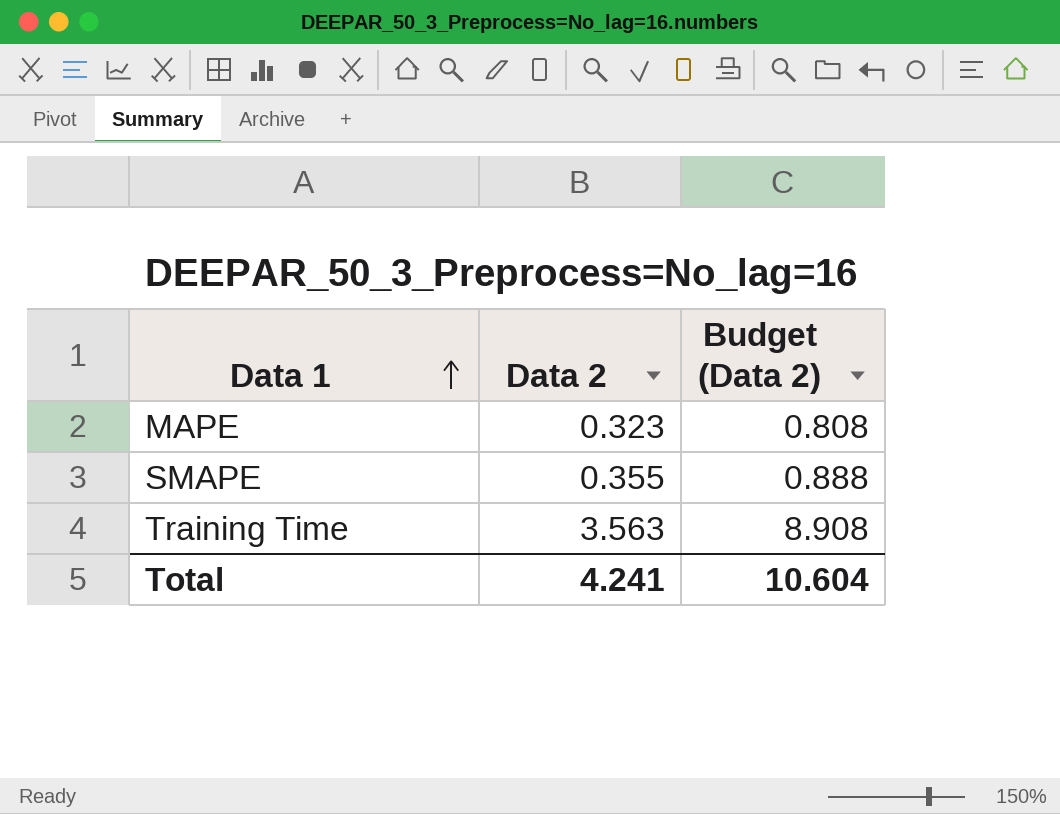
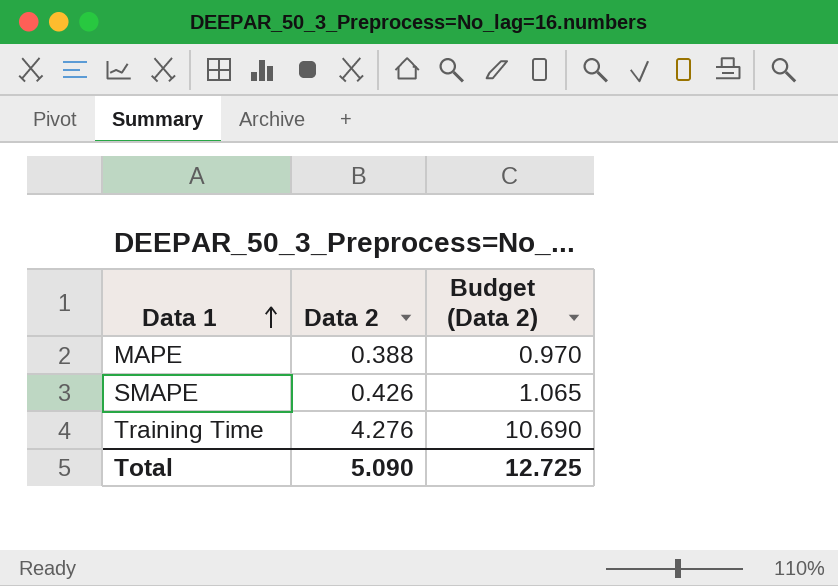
MAPE | Data 2: 0.323 -> 0.388
MAPE | Budget (Data 2): 0.808 -> 0.970
SMAPE | Data 2: 0.355 -> 0.426
SMAPE | Budget (Data 2): 0.888 -> 1.065
Training Time | Data 2: 3.563 -> 4.276
Training Time | Budget (Data 2): 8.908 -> 10.690
Total | Data 2: 4.241 -> 5.090
Total | Budget (Data 2): 10.604 -> 12.725

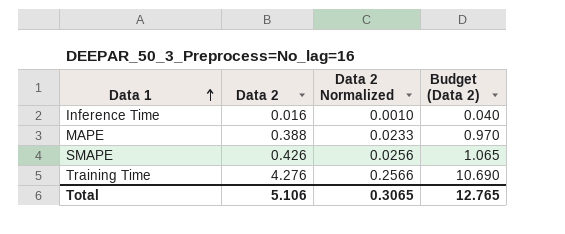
column Data 2 Normalized | formula: none -> [Data 2] * 0.06
row Inference Time: none -> 0.016 | 0.0010 | 0.040
Total | Data 2: 5.090 -> 5.106
Total | Budget (Data 2): 12.725 -> 12.765

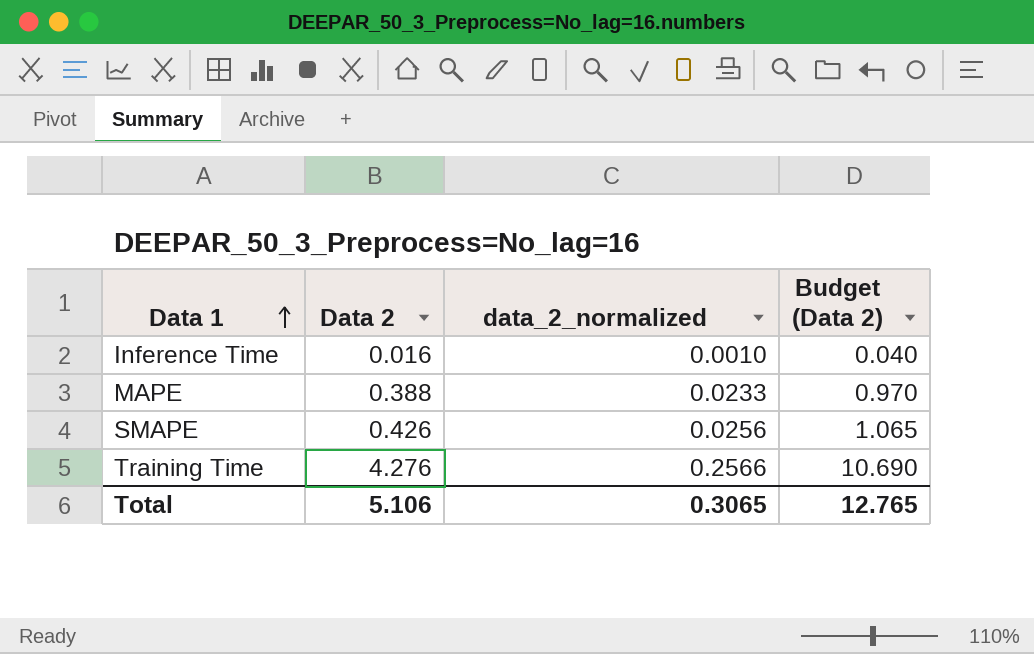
column name: Data 2 Normalized -> data_2_normalized

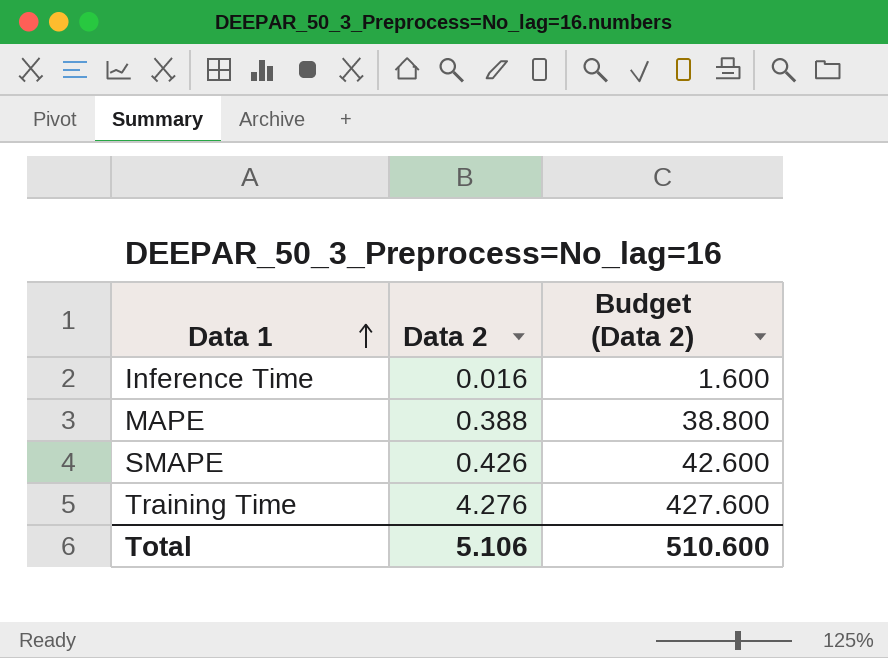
column data_2_normalized | formula: [Data 2] * 0.06 -> none
column Budget (Data 2) | formula: [Data 2] * 2.5 -> [Data 2] * 100
Total | Budget (Data 2): 12.765 -> 510.600

